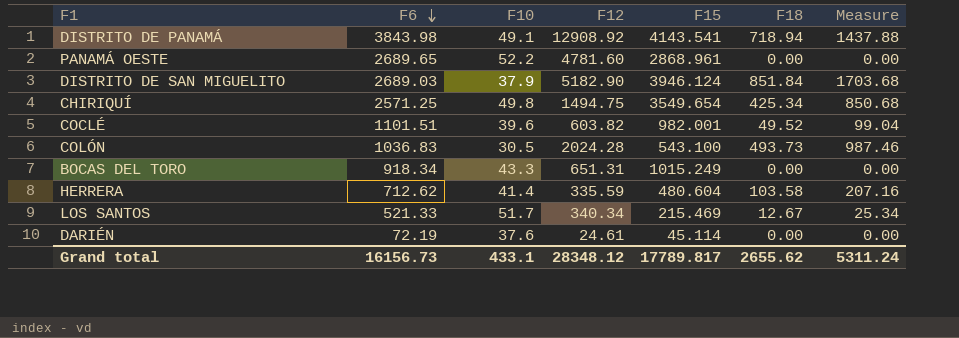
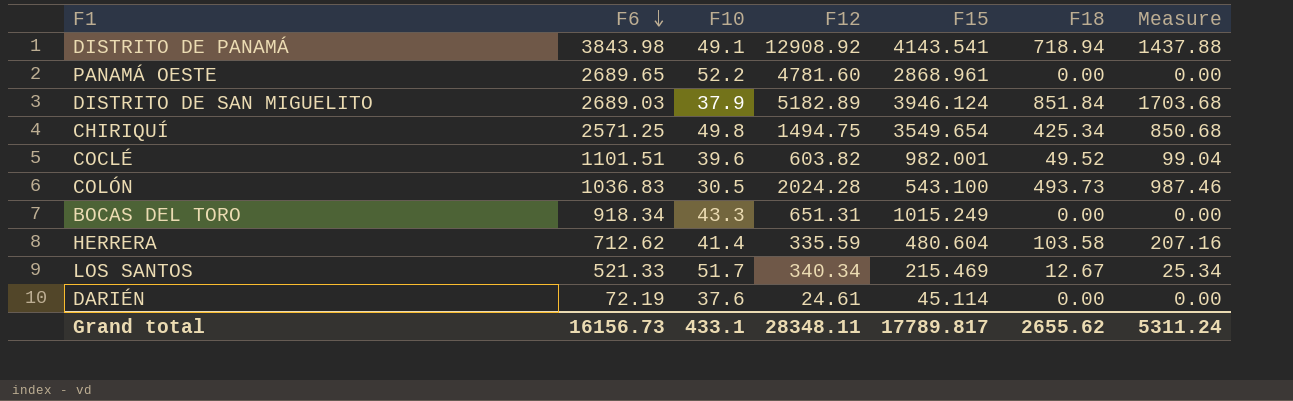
DISTRITO DE SAN MIGUELITO | F12: 5182.90 -> 5182.89
Grand total | F12: 28348.12 -> 28348.11

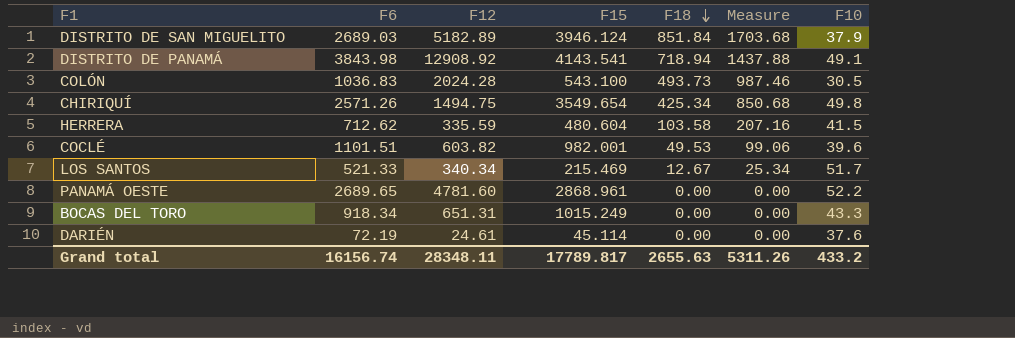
row order: F6 descending -> F18 descending
column F10 | position: 3 -> 7
CHIRIQUÍ | F6: 2571.25 -> 2571.26
HERRERA | F10: 41.4 -> 41.5
COCLÉ | F18: 49.52 -> 49.53
COCLÉ | Measure: 99.04 -> 99.06
Grand total | F6: 16156.73 -> 16156.74
Grand total | F18: 2655.62 -> 2655.63
Grand total | Measure: 5311.24 -> 5311.26
Grand total | F10: 433.1 -> 433.2

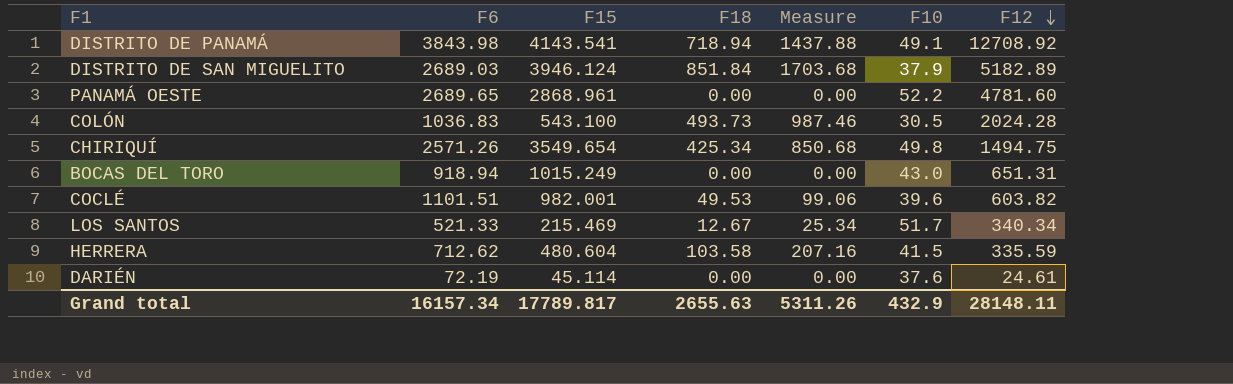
row order: F18 descending -> F12 descending
column F12 | position: 3 -> 7
DISTRITO DE PANAMÁ | F12: 12908.92 -> 12708.92
BOCAS DEL TORO | F6: 918.34 -> 918.94
BOCAS DEL TORO | F10: 43.3 -> 43.0
Grand total | F6: 16156.74 -> 16157.34
Grand total | F10: 433.2 -> 432.9
Grand total | F12: 28348.11 -> 28148.11

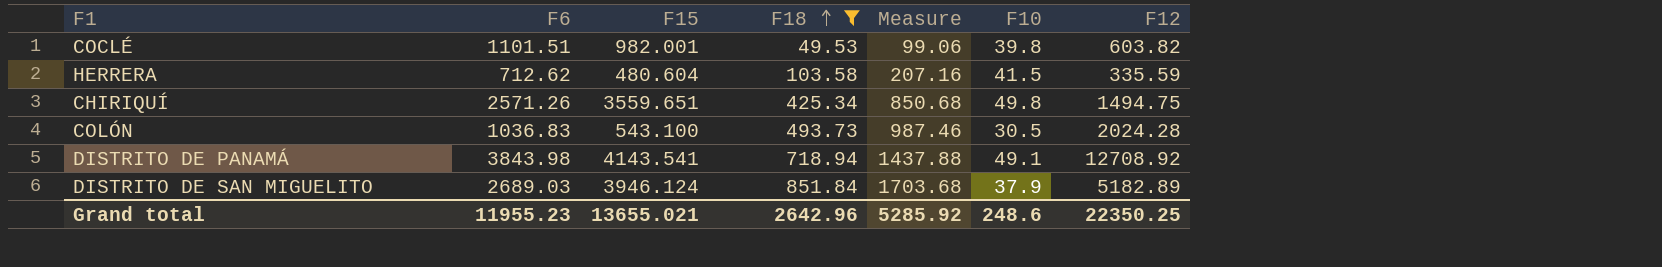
filter: none -> F18 >= 49.53
row order: F12 descending -> F18 ascending
COCLÉ | F10: 39.6 -> 39.8
CHIRIQUÍ | F15: 3549.654 -> 3559.651
Grand total | F6: 16157.34 -> 11955.23
Grand total | F15: 17789.817 -> 13655.021
Grand total | F18: 2655.63 -> 2642.96
Grand total | Measure: 5311.26 -> 5285.92
Grand total | F10: 432.9 -> 248.6
Grand total | F12: 28148.11 -> 22350.25

